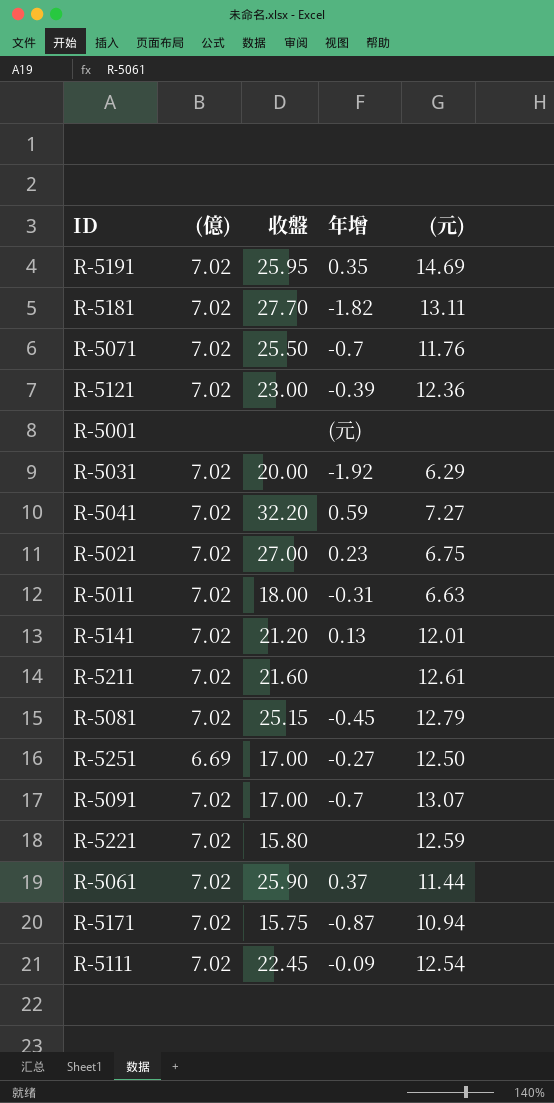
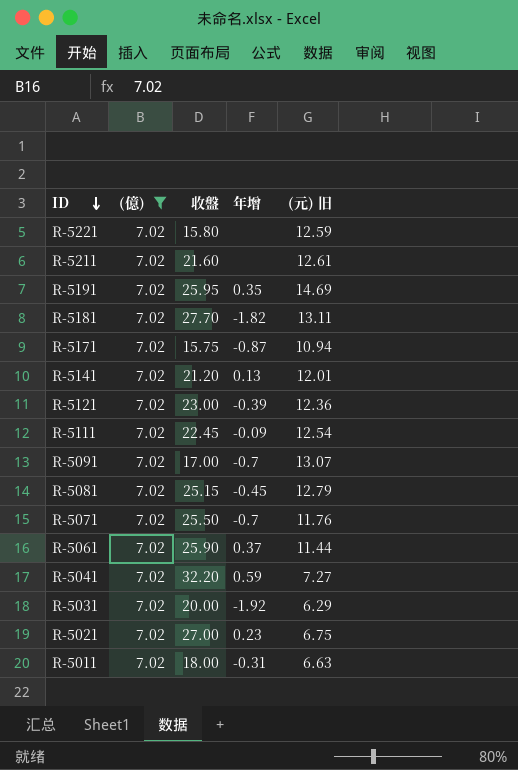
filter: none -> (億) = 7.02
row order: none -> ID descending
column name: (元) -> (元) 旧

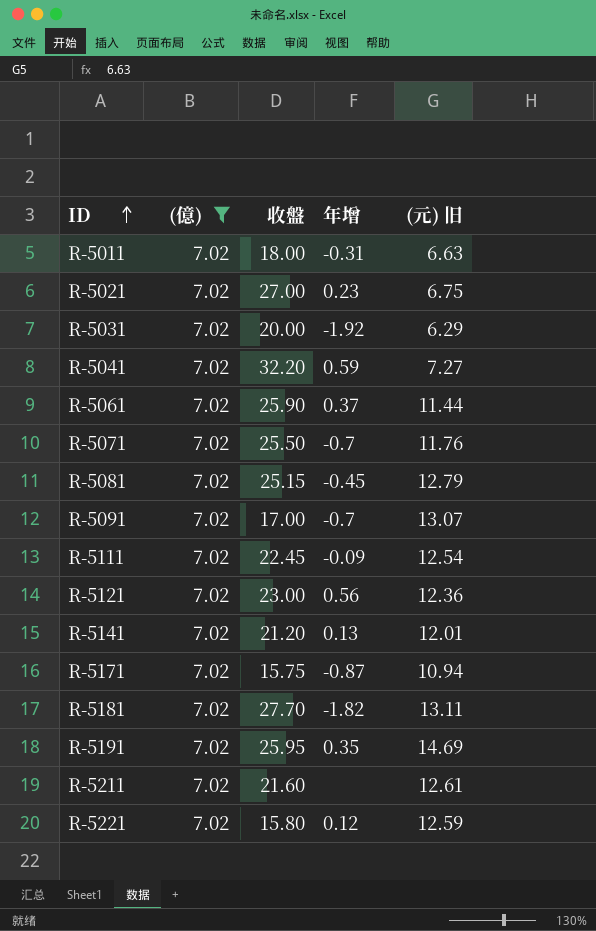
row order: ID descending -> ID ascending
R-5121 | 年增: -0.39 -> 0.56
R-5221 | 年增: none -> 0.12

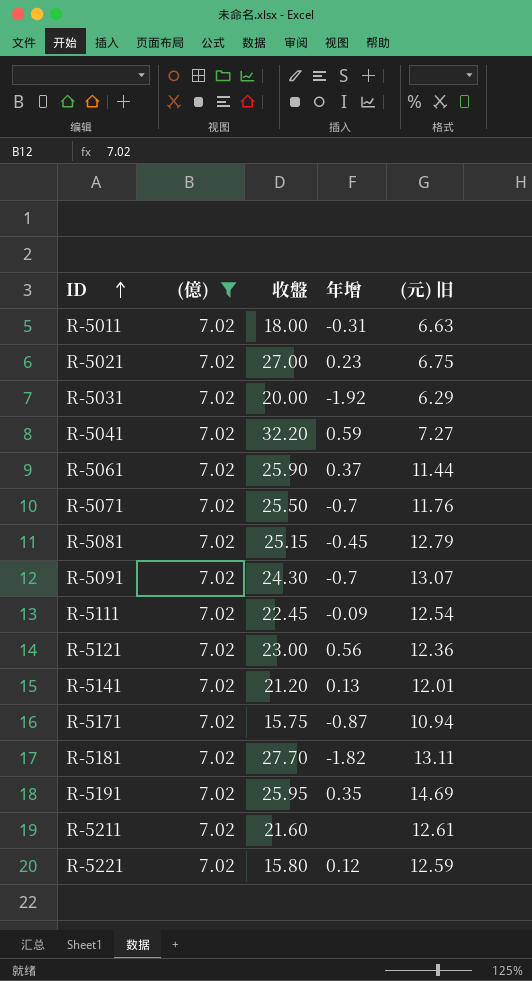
R-5091 | 收盤: 17.00 -> 24.30

